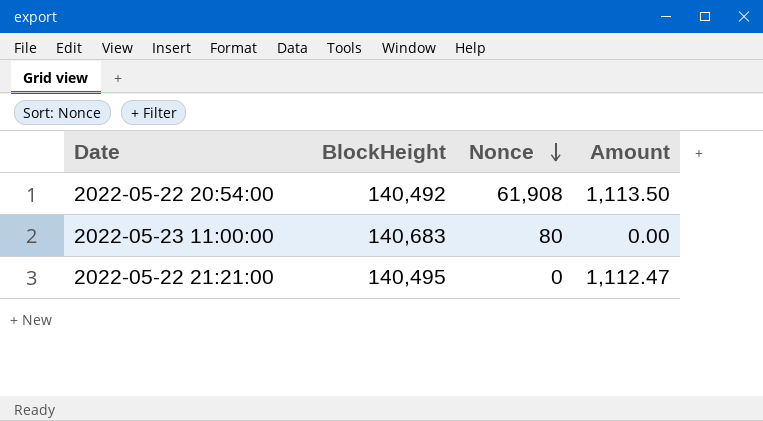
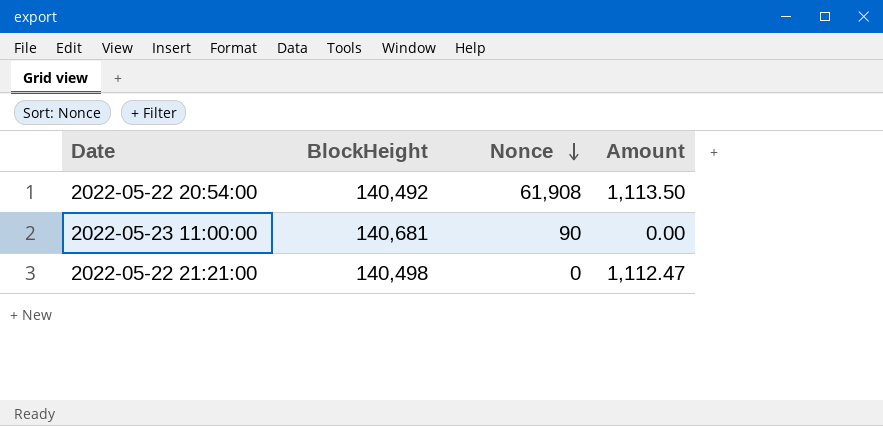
2022-05-23 11:00:00 | BlockHeight: 140,683 -> 140,681
2022-05-23 11:00:00 | Nonce: 80 -> 90
2022-05-22 21:21:00 | BlockHeight: 140,495 -> 140,498

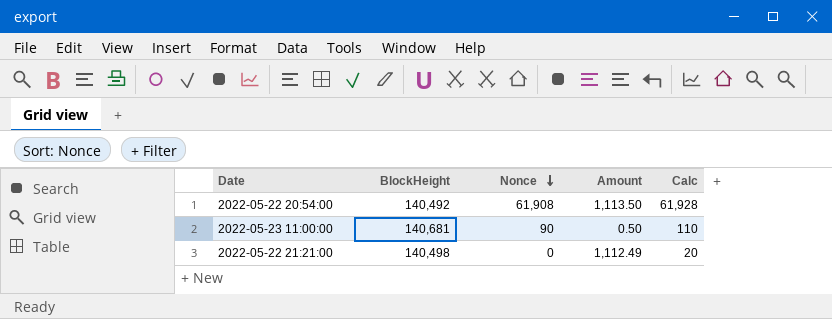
column Calc | formula: none -> [Nonce] + 20
2022-05-23 11:00:00 | Amount: 0.00 -> 0.50
2022-05-22 21:21:00 | Amount: 1,112.47 -> 1,112.49

